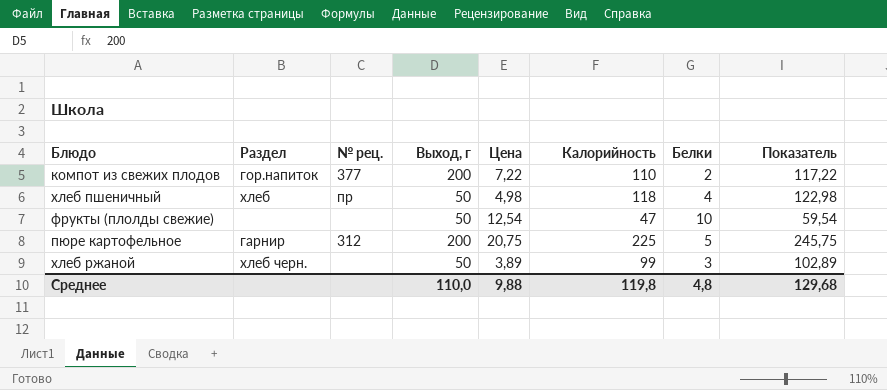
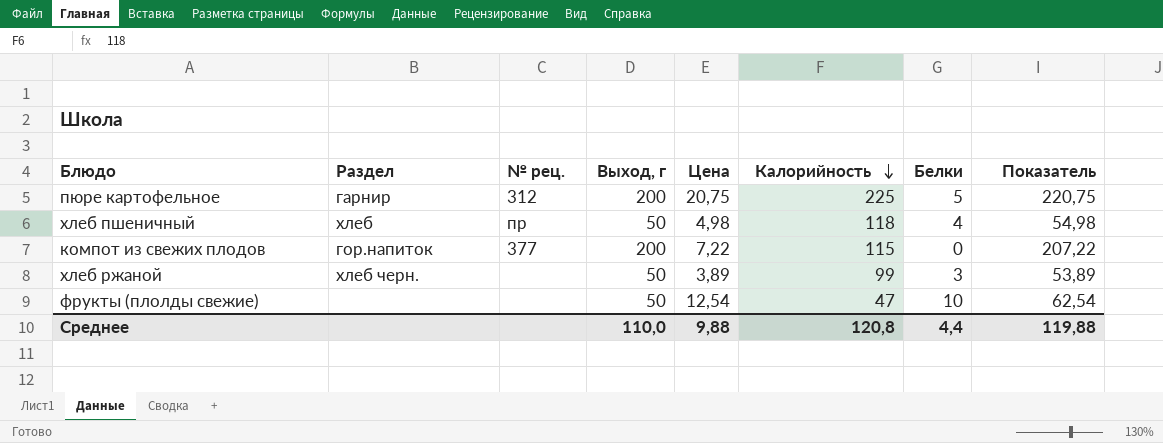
row order: none -> Калорийность descending
column Показатель | formula: [Цена] + [Калорийность] -> [Выход, г] + [Цена]
компот из свежих плодов | Калорийность: 110 -> 115
компот из свежих плодов | Белки: 2 -> 0
Среднее | Калорийность: 119,8 -> 120,8
Среднее | Белки: 4,8 -> 4,4
Среднее | Показатель: 129,68 -> 119,88

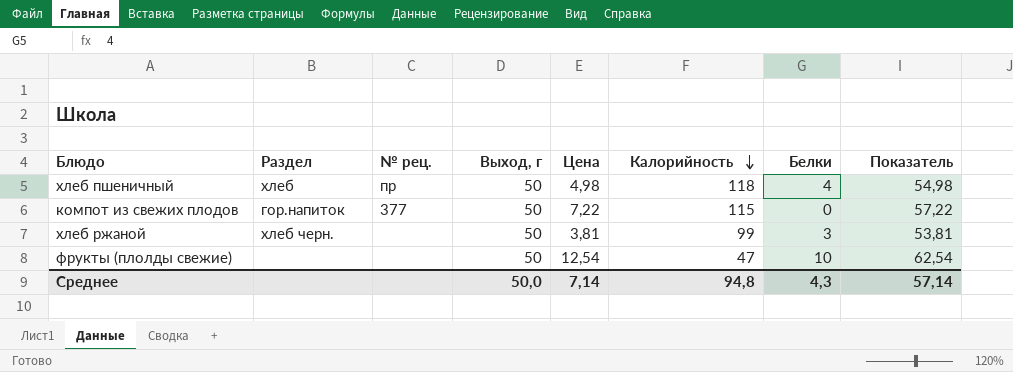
row пюре картофельное: гарнир | 312 | 200 | 20,75 | 225 | 5 | 220,75 -> none
компот из свежих плодов | Выход, г: 200 -> 50
компот из свежих плодов | Показатель: 207,22 -> 57,22
хлеб ржаной | Цена: 3,89 -> 3,81
хлеб ржаной | Показатель: 53,89 -> 53,81
Среднее | Выход, г: 110,0 -> 50,0
Среднее | Цена: 9,88 -> 7,14
Среднее | Калорийность: 120,8 -> 94,8
Среднее | Белки: 4,4 -> 4,3
Среднее | Показатель: 119,88 -> 57,14

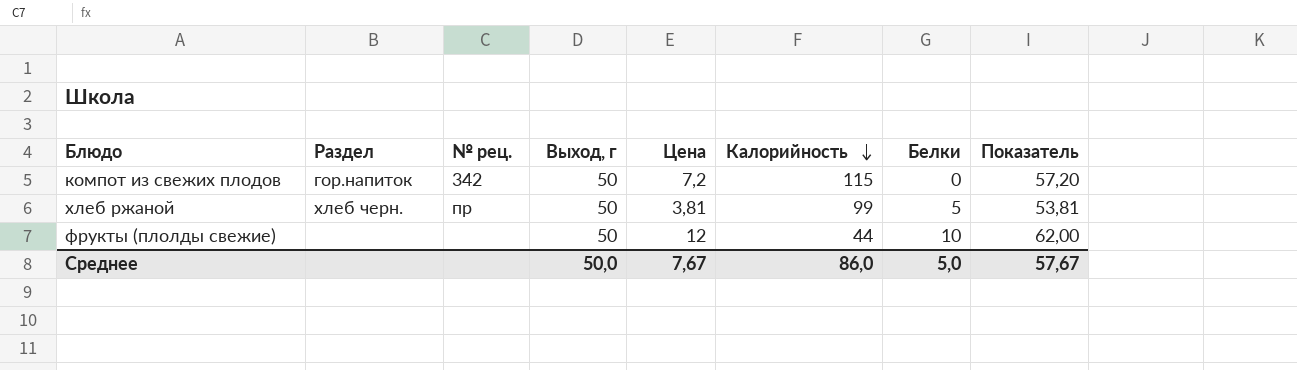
row хлеб пшеничный: хлеб | пр | 50 | 4,98 | 118 | 4 | 54,98 -> none
компот из свежих плодов | № рец.: 377 -> 342
компот из свежих плодов | Цена: 7,22 -> 7,2
компот из свежих плодов | Показатель: 57,22 -> 57,20
хлеб ржаной | № рец.: none -> пр
хлеб ржаной | Белки: 3 -> 5
фрукты (плолды свежие) | Цена: 12,54 -> 12
фрукты (плолды свежие) | Калорийность: 47 -> 44
фрукты (плолды свежие) | Показатель: 62,54 -> 62,00
Среднее | Цена: 7,14 -> 7,67
Среднее | Калорийность: 94,8 -> 86,0
Среднее | Белки: 4,3 -> 5,0
Среднее | Показатель: 57,14 -> 57,67

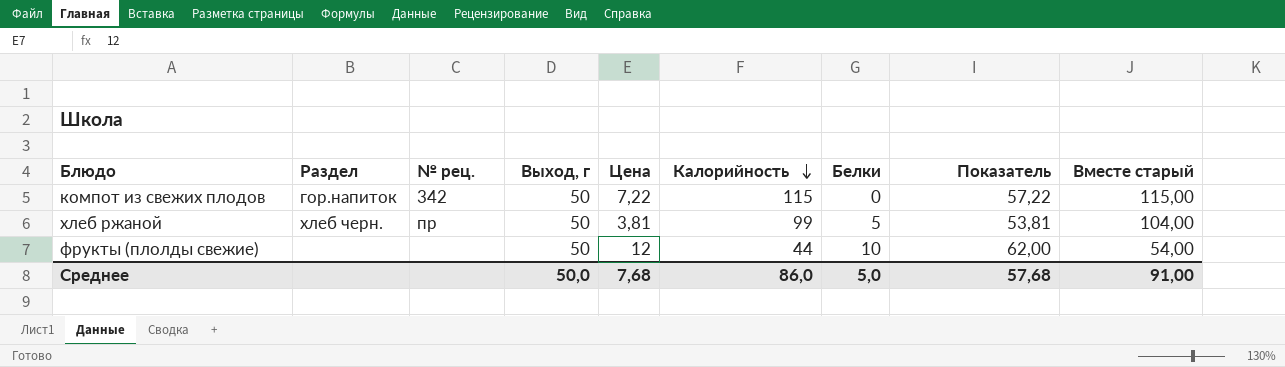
column Вместе старый | formula: none -> [Калорийность] + [Белки]
компот из свежих плодов | Цена: 7,2 -> 7,22
компот из свежих плодов | Показатель: 57,20 -> 57,22
Среднее | Цена: 7,67 -> 7,68
Среднее | Показатель: 57,67 -> 57,68

